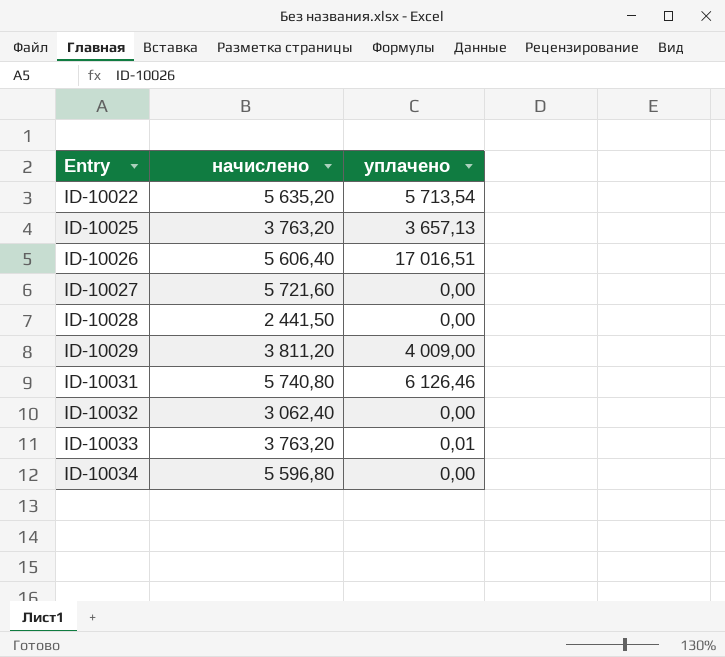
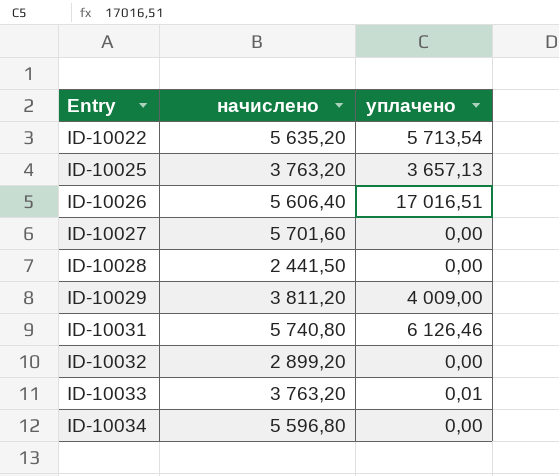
ID-10027 | начислено: 5 721,60 -> 5 701,60
ID-10032 | начислено: 3 062,40 -> 2 899,20

